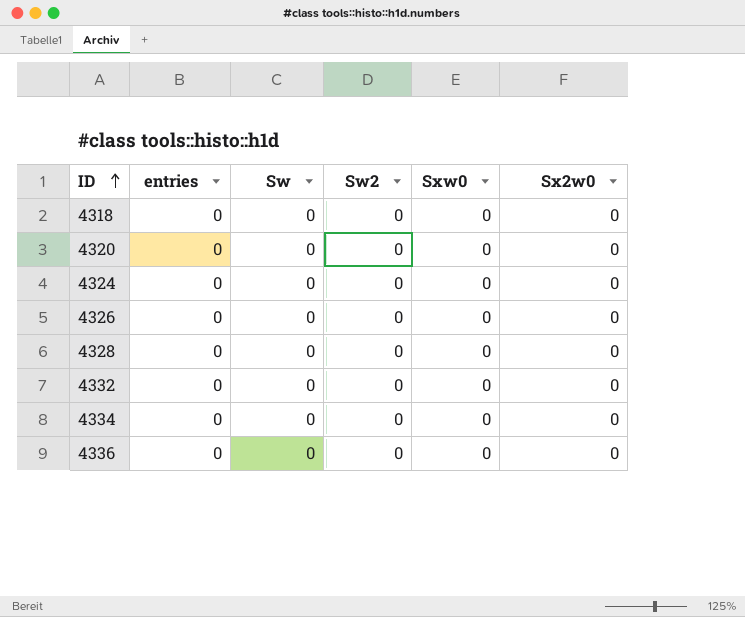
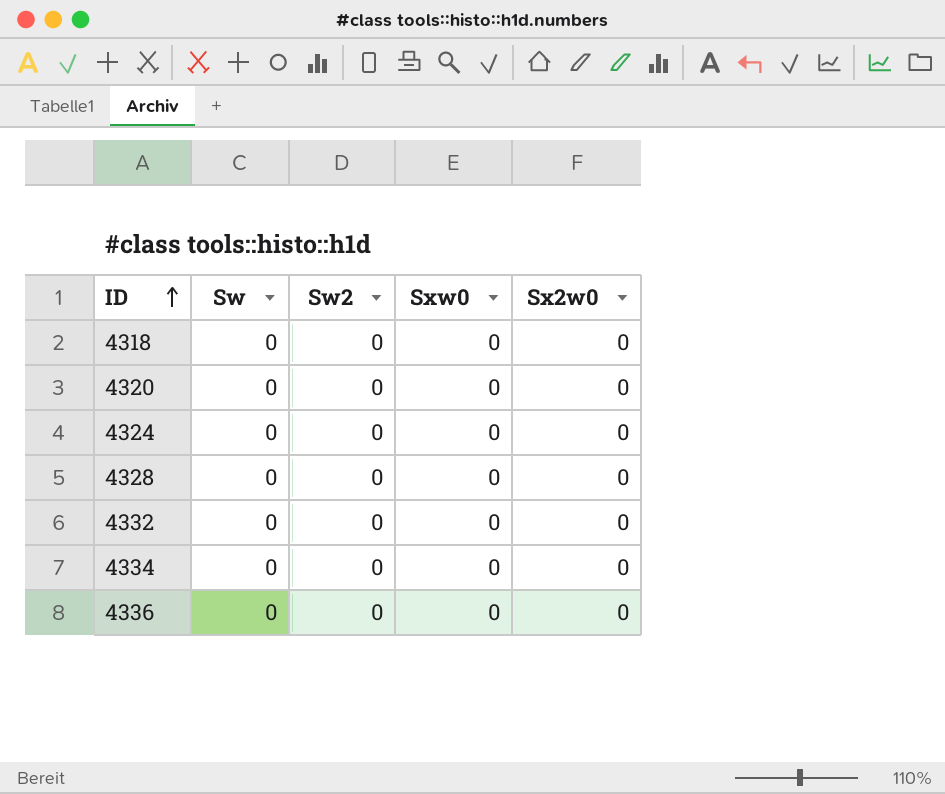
column entries | position: 2 -> none
row 4326: 0 | 0 | 0 | 0 | 0 -> none

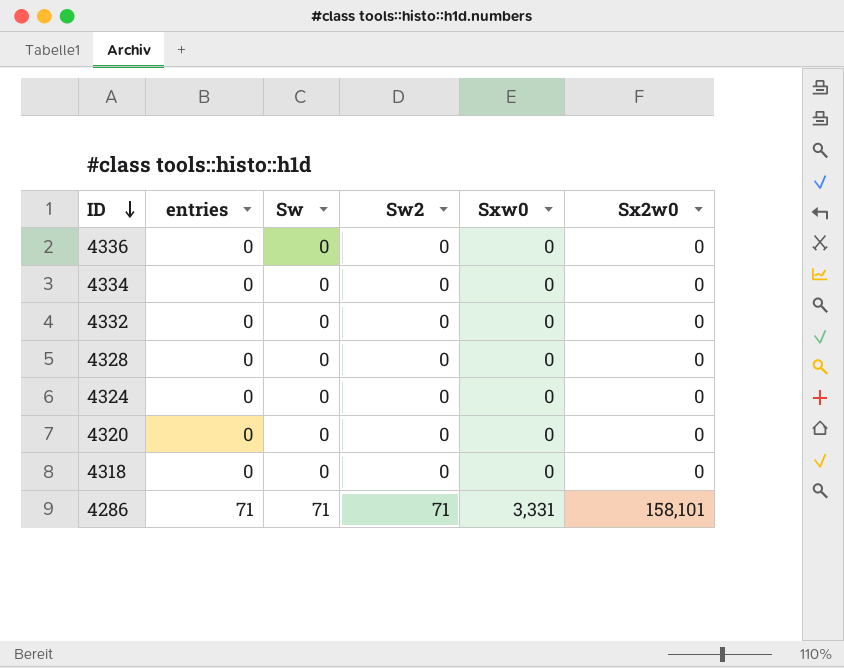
row order: ID ascending -> ID descending
column entries | position: none -> 2
row 4286: none -> 71 | 71 | 71 | 3,331 | 158,101

